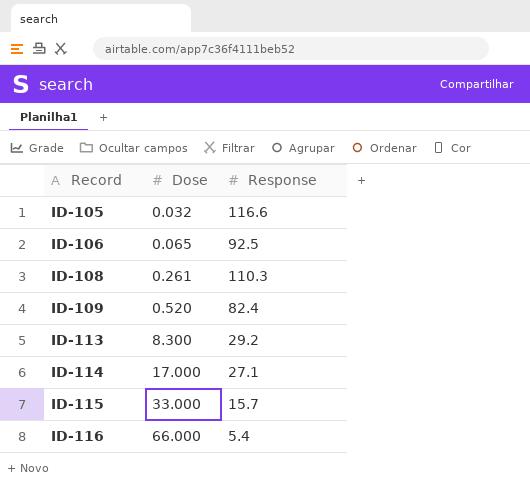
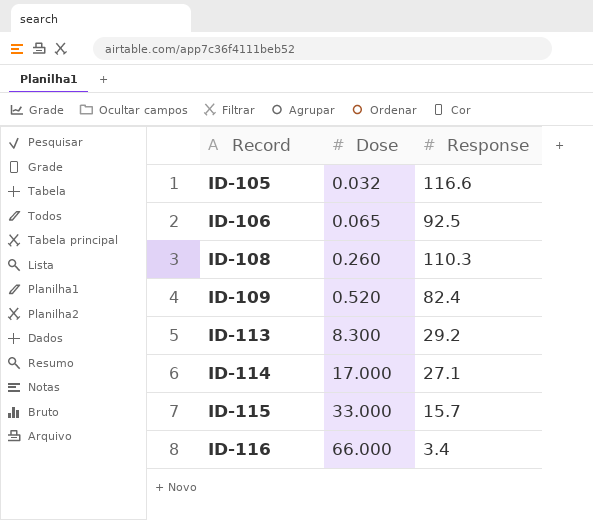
ID-108 | Dose: 0.261 -> 0.260
ID-116 | Response: 5.4 -> 3.4

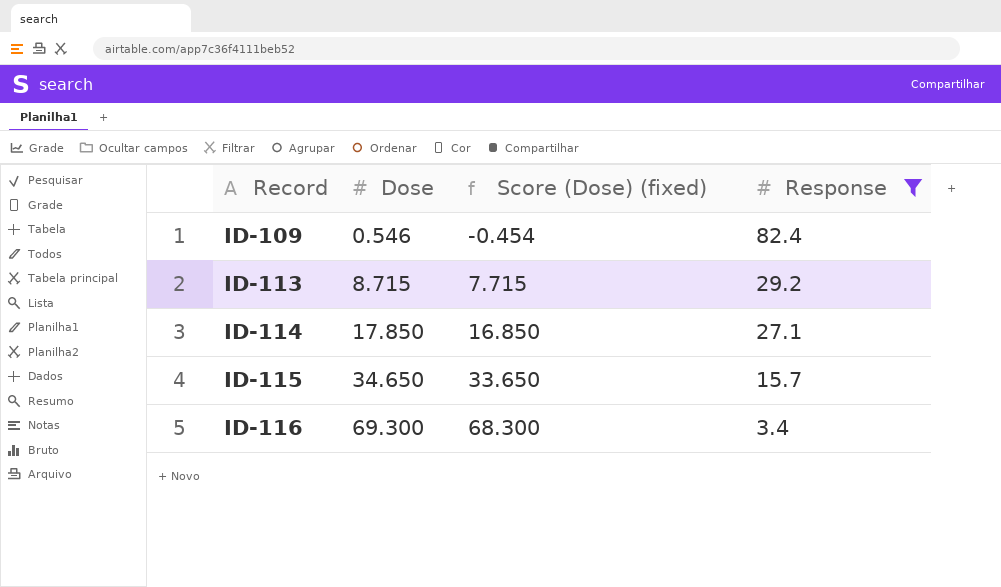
filter: none -> Response <= 82.4
column Score (Dose) (fixed) | formula: none -> [Dose] - 1
ID-109 | Dose: 0.520 -> 0.546
ID-113 | Dose: 8.300 -> 8.715
ID-114 | Dose: 17.000 -> 17.850
ID-115 | Dose: 33.000 -> 34.650
ID-116 | Dose: 66.000 -> 69.300

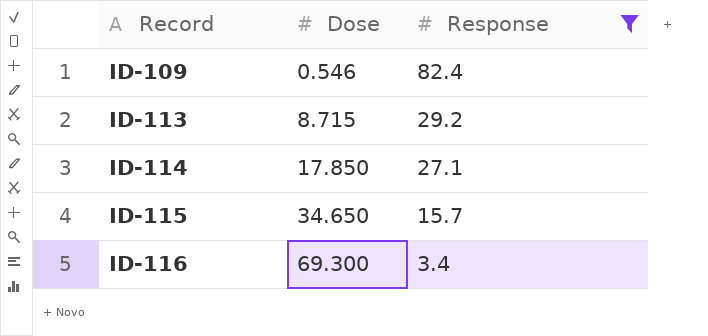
column Score (Dose) (fixed) | formula: [Dose] - 1 -> none

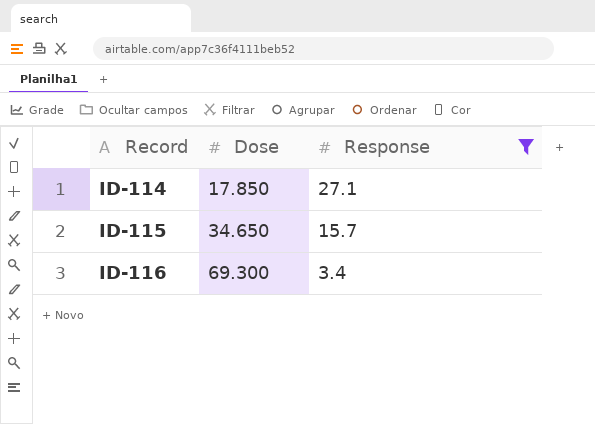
row ID-109: 0.546 | 82.4 -> none
row ID-113: 8.715 | 29.2 -> none

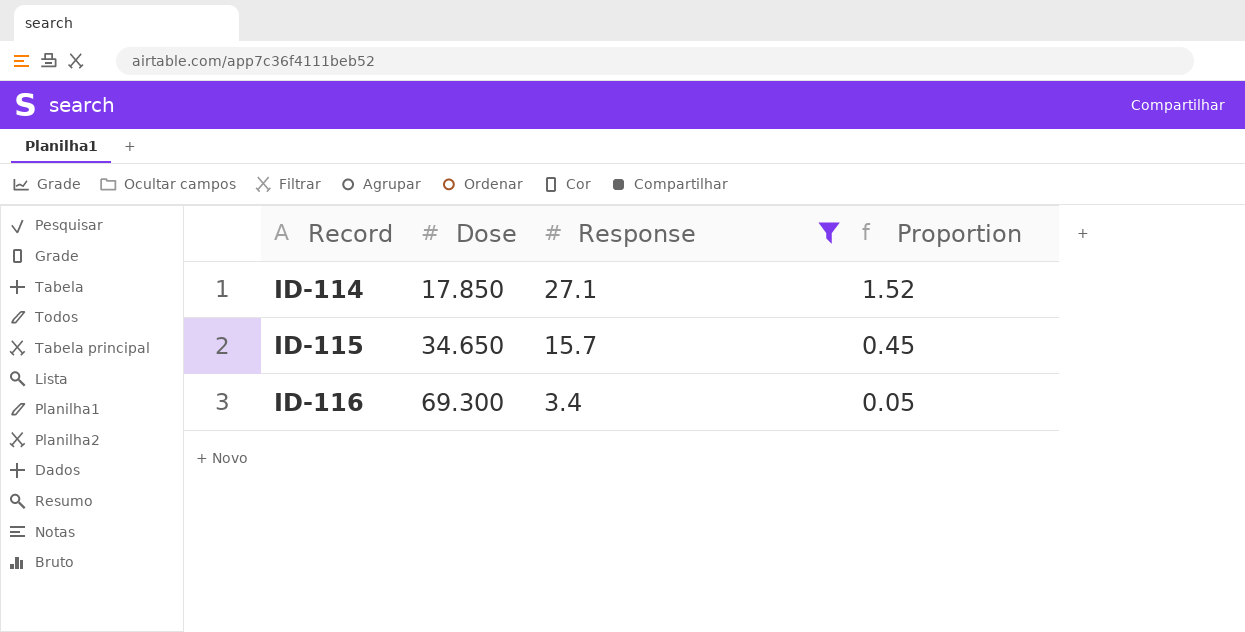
column Proportion | formula: none -> [Response] / [Dose]

